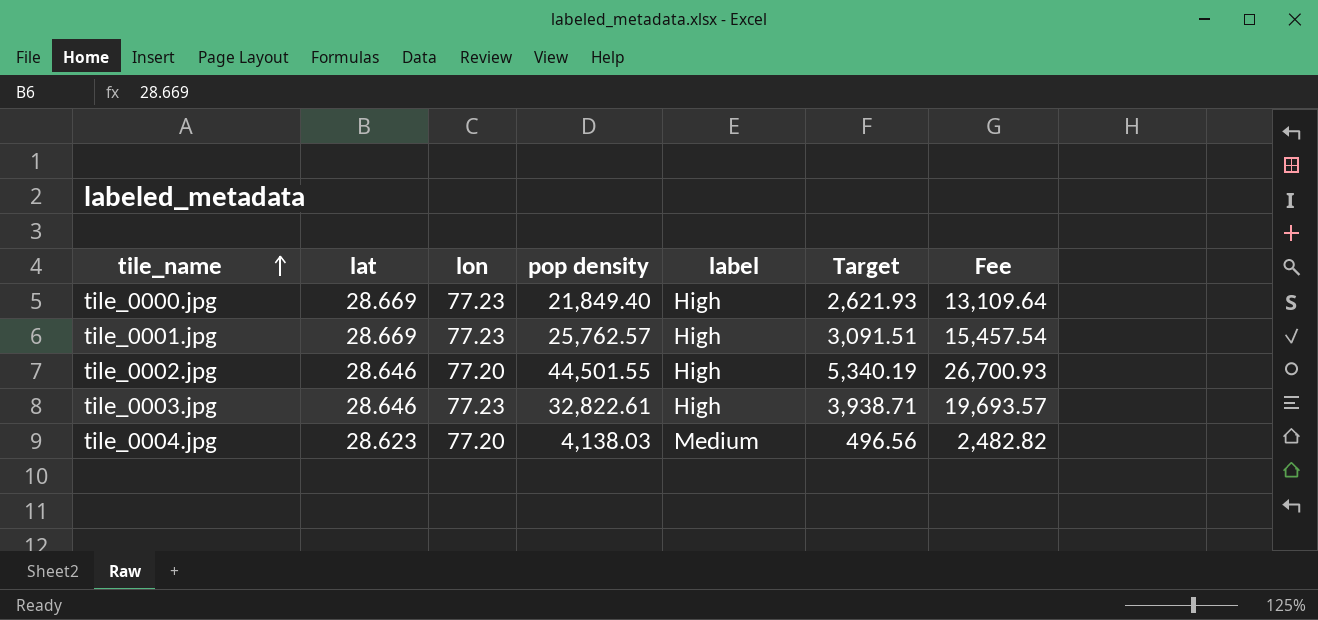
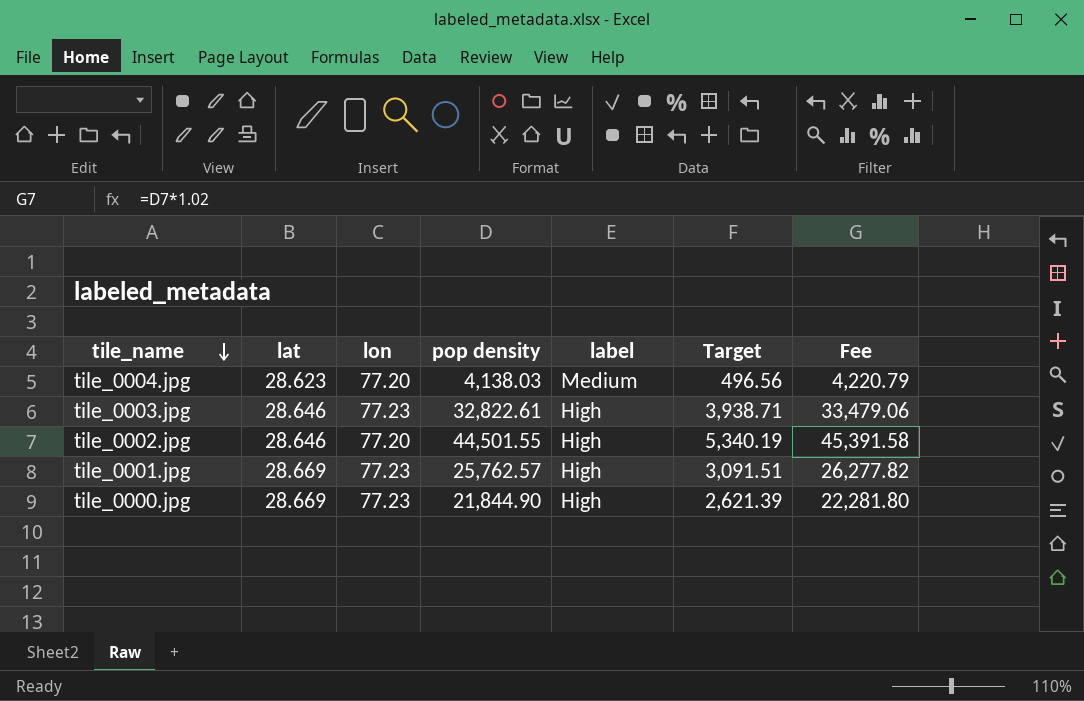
row order: tile_name ascending -> tile_name descending
column Fee | formula: [pop density] * 0.6 -> [pop density] * 1.02
tile_0000.jpg | pop density: 21,849.40 -> 21,844.90
tile_0000.jpg | Target: 2,621.93 -> 2,621.39

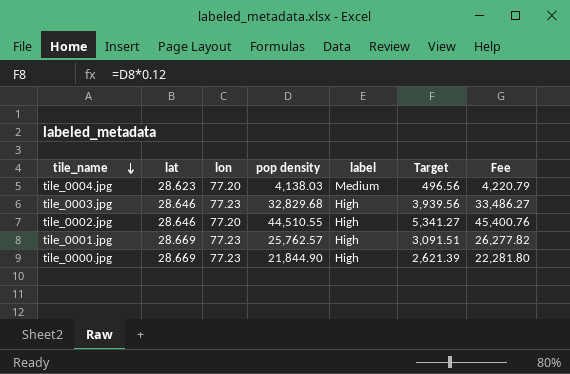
tile_0003.jpg | pop density: 32,822.61 -> 32,829.68
tile_0003.jpg | Target: 3,938.71 -> 3,939.56
tile_0003.jpg | Fee: 33,479.06 -> 33,486.27
tile_0002.jpg | pop density: 44,501.55 -> 44,510.55
tile_0002.jpg | Target: 5,340.19 -> 5,341.27
tile_0002.jpg | Fee: 45,391.58 -> 45,400.76

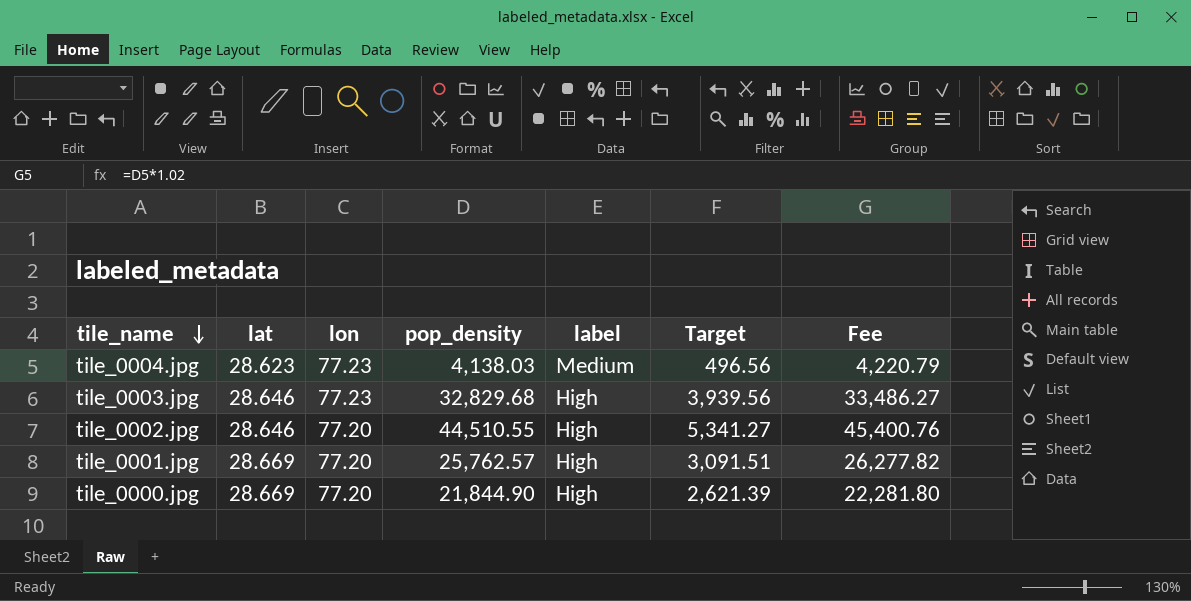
column name: pop density -> pop_density
tile_0004.jpg | lon: 77.20 -> 77.23
tile_0001.jpg | lon: 77.23 -> 77.20
tile_0000.jpg | lon: 77.23 -> 77.20

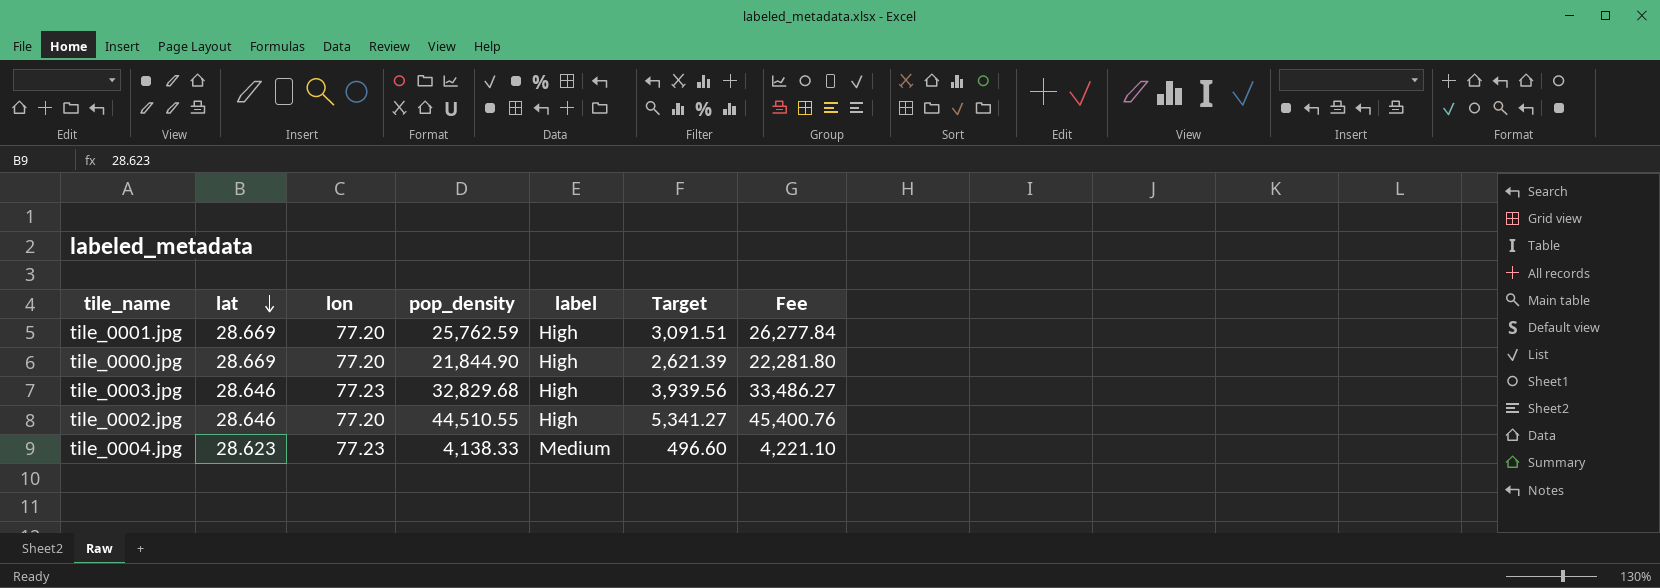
row order: tile_name descending -> lat descending
tile_0001.jpg | pop_density: 25,762.57 -> 25,762.59
tile_0001.jpg | Fee: 26,277.82 -> 26,277.84
tile_0004.jpg | pop_density: 4,138.03 -> 4,138.33
tile_0004.jpg | Target: 496.56 -> 496.60
tile_0004.jpg | Fee: 4,220.79 -> 4,221.10

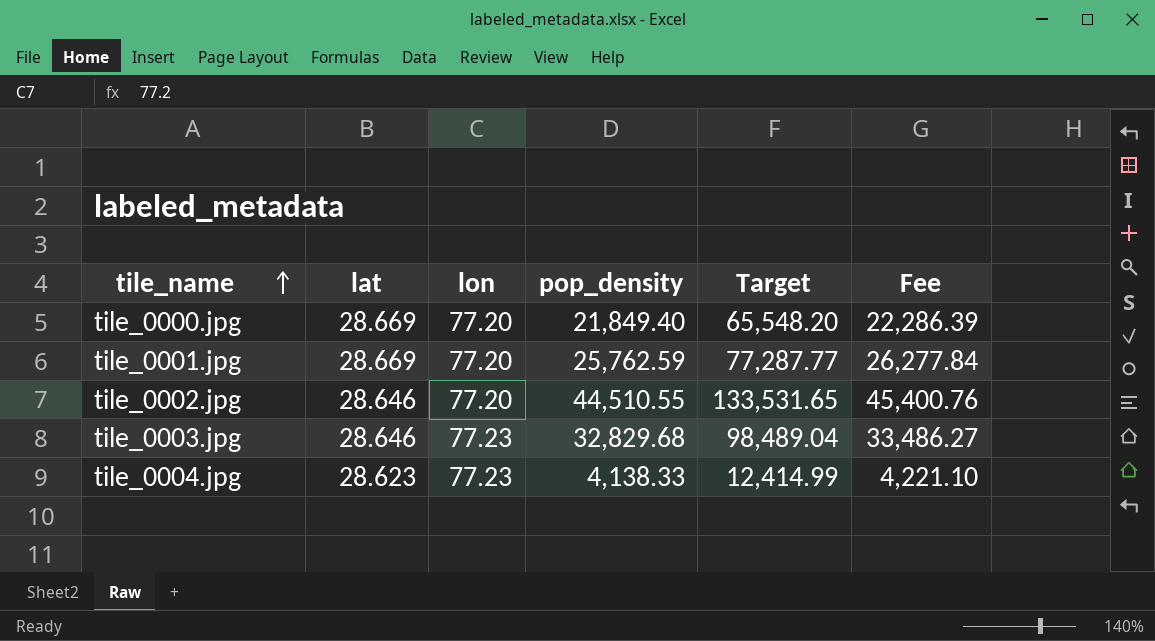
row order: lat descending -> tile_name ascending
column label | position: 5 -> none
column Target | formula: [pop_density] * 0.12 -> [pop_density] * 3
tile_0000.jpg | pop_density: 21,844.90 -> 21,849.40
tile_0000.jpg | Fee: 22,281.80 -> 22,286.39

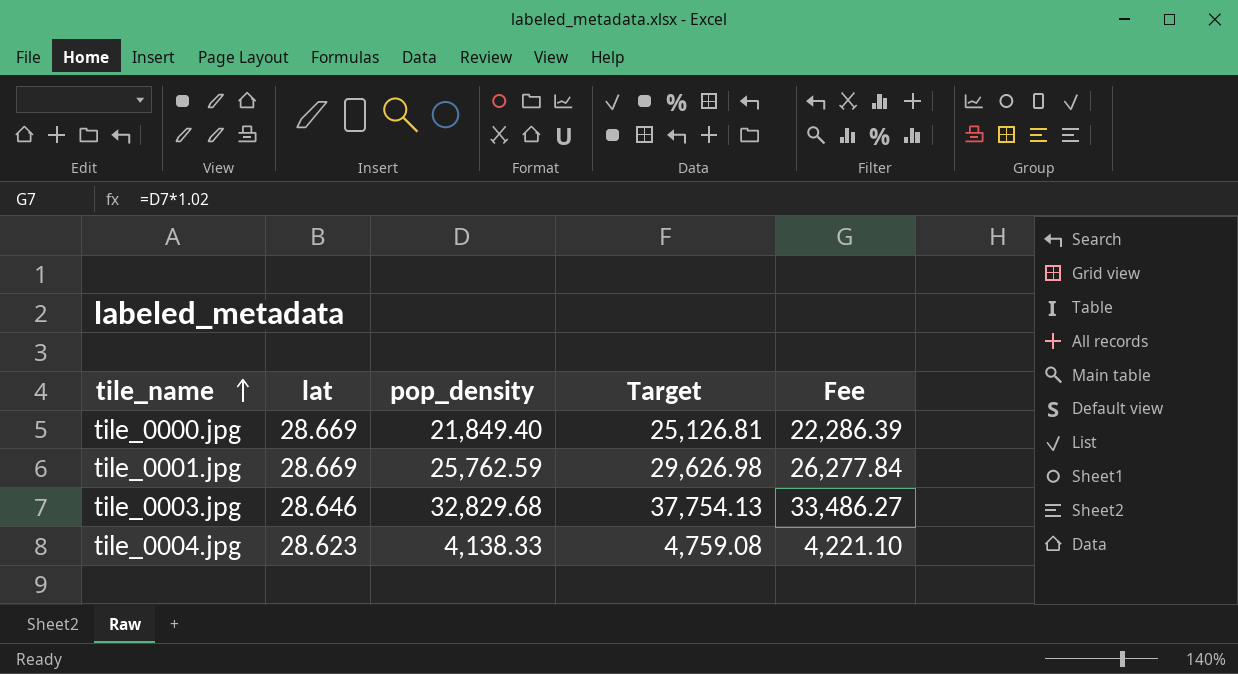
column lon | position: 3 -> none
column Target | formula: [pop_density] * 3 -> [pop_density] * 1.15
row tile_0002.jpg: 28.646 | 77.20 | 44,510.55 | 133,531.65 | 45,400.76 -> none

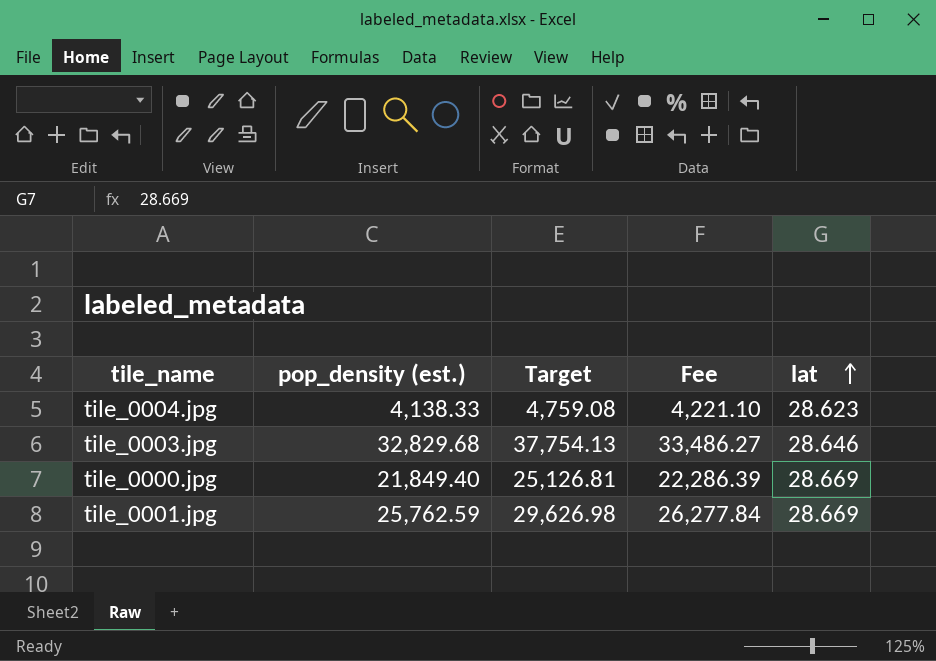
row order: tile_name ascending -> lat ascending
column name: pop_density -> pop_density (est.)
column lat | position: 2 -> 5

